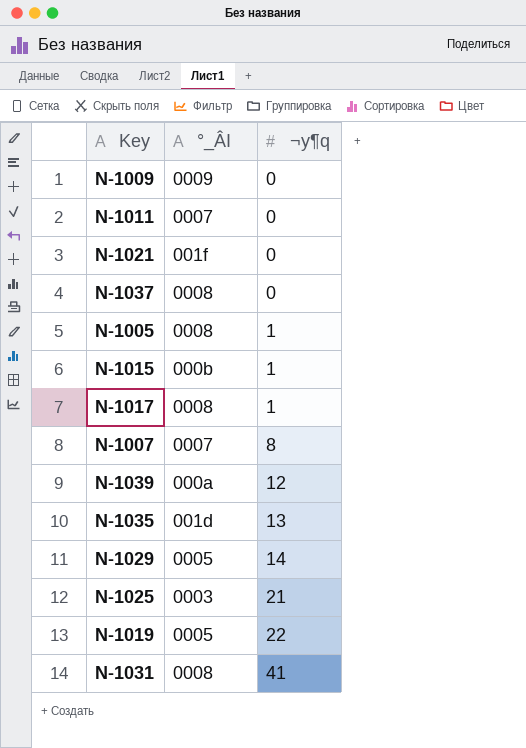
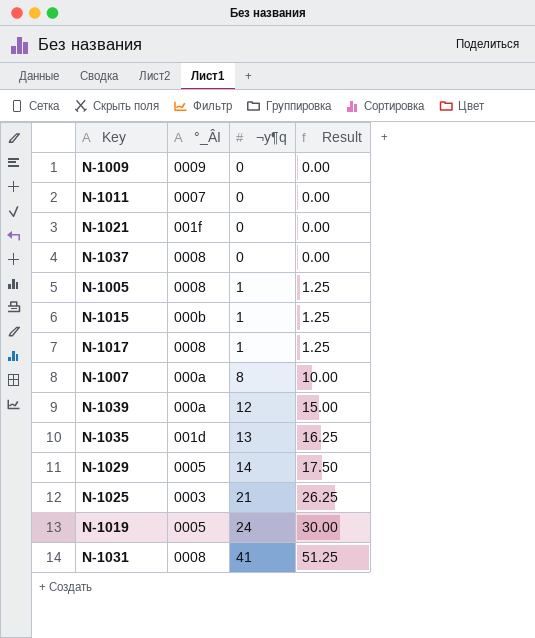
column Result | formula: none -> [¬y¶q] * 1.25
N-1007 | °_ÂI: 0007 -> 000a
N-1019 | ¬y¶q: 22 -> 24

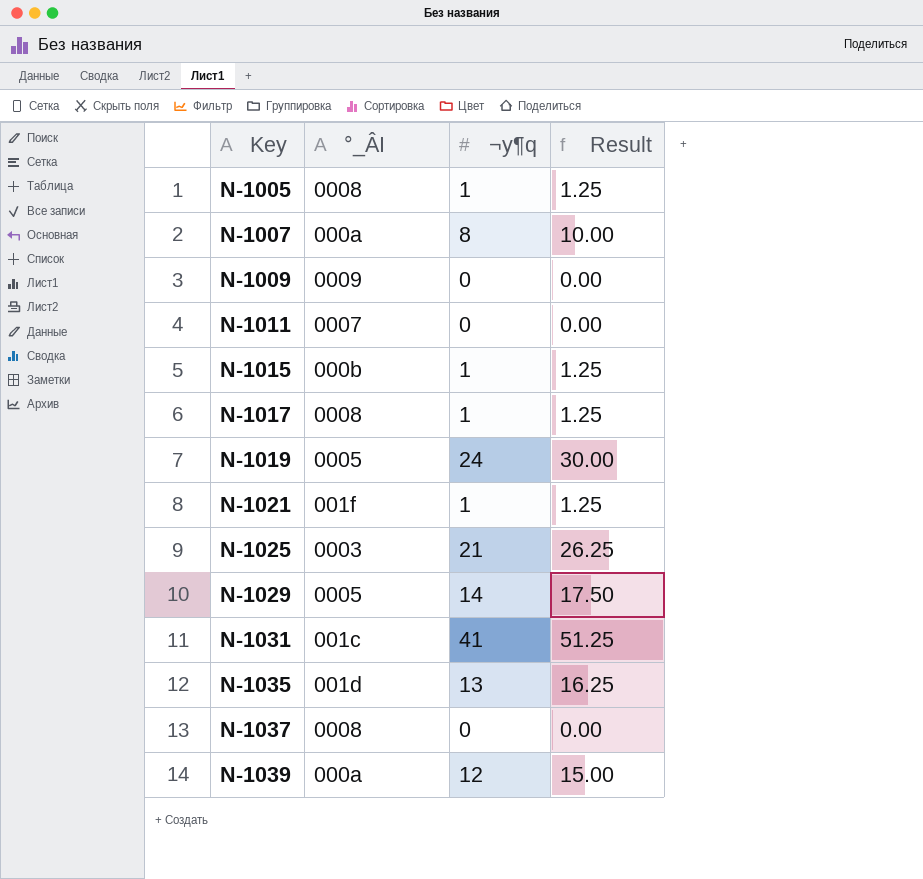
row order: ¬y¶q ascending -> Key ascending
N-1021 | ¬y¶q: 0 -> 1
N-1021 | Result: 0.00 -> 1.25
N-1031 | °_ÂI: 0008 -> 001c

